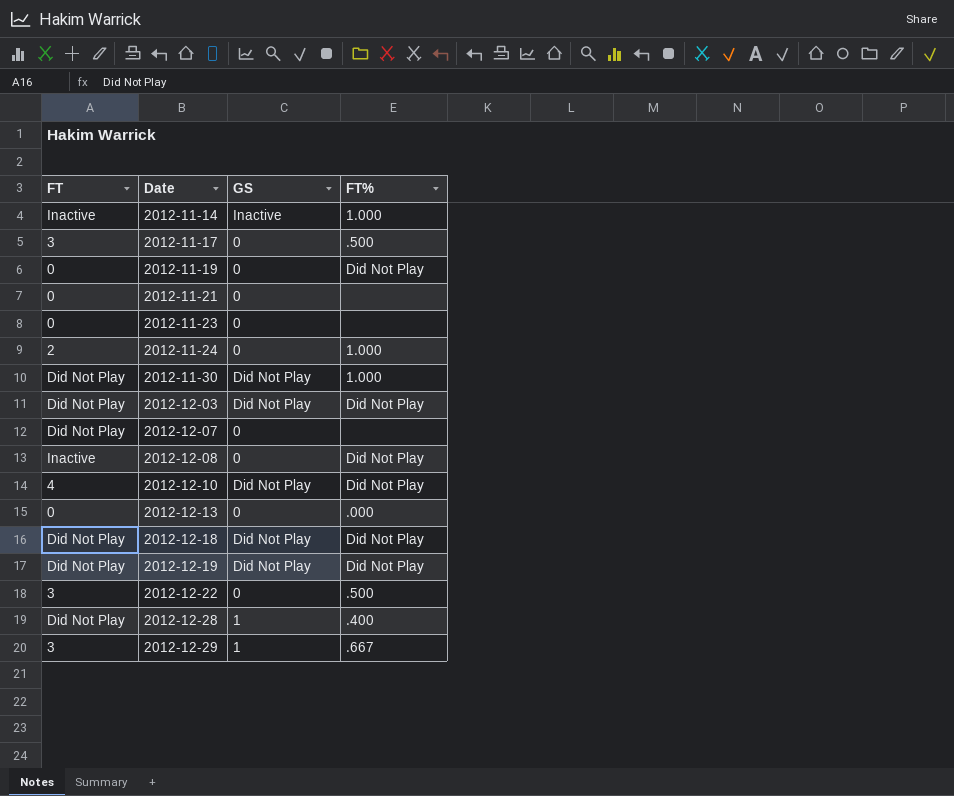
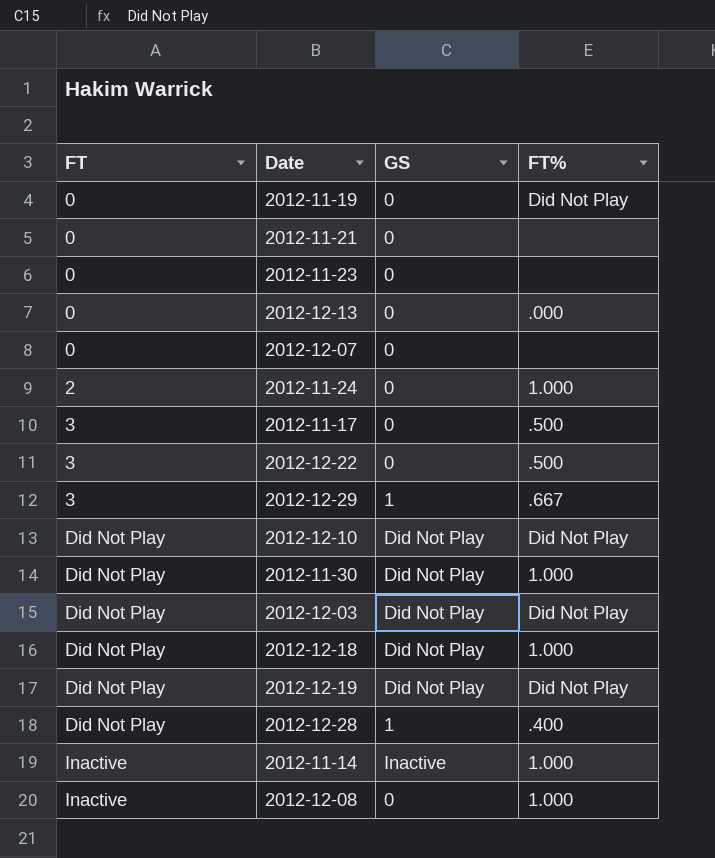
row order: Date ascending -> FT ascending
2012-12-07 | FT: Did Not Play -> 0
2012-12-10 | FT: 4 -> Did Not Play
2012-12-18 | FT%: Did Not Play -> 1.000
2012-12-08 | FT%: Did Not Play -> 1.000

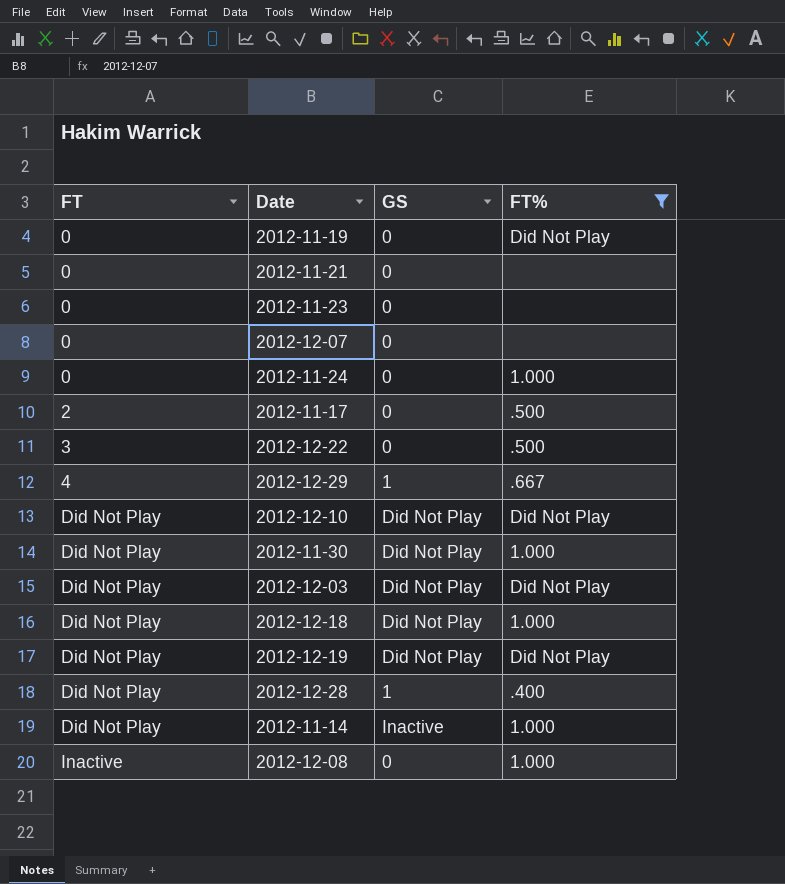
filter: none -> FT% != .000
2012-11-24 | FT: 2 -> 0
2012-11-17 | FT: 3 -> 2
2012-12-29 | FT: 3 -> 4
2012-11-14 | FT: Inactive -> Did Not Play

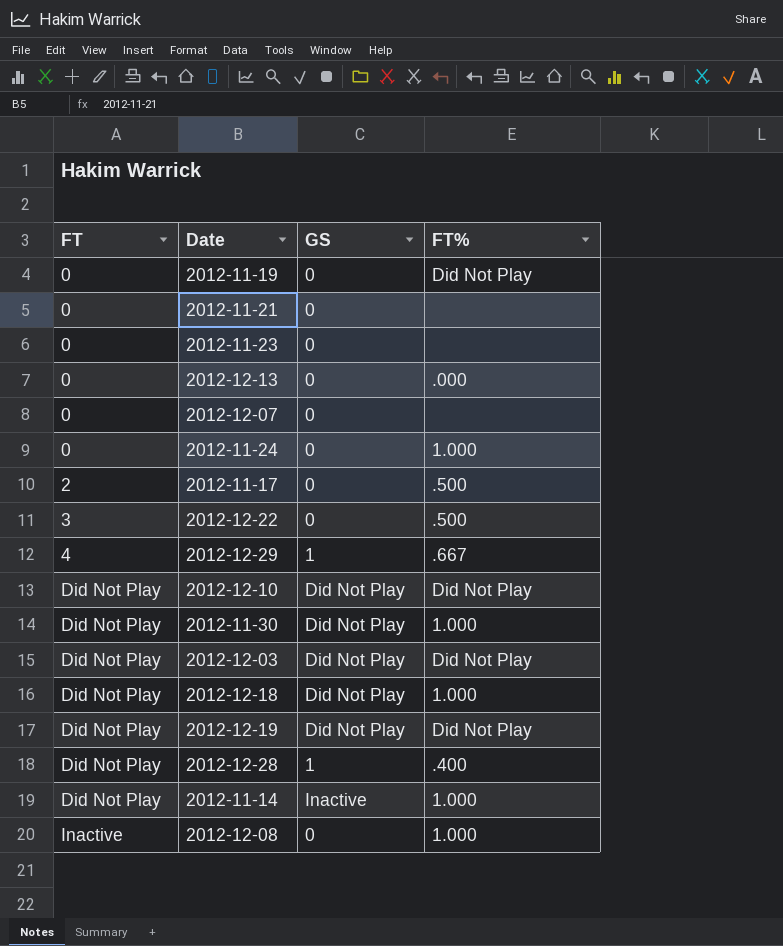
filter: FT% != .000 -> none

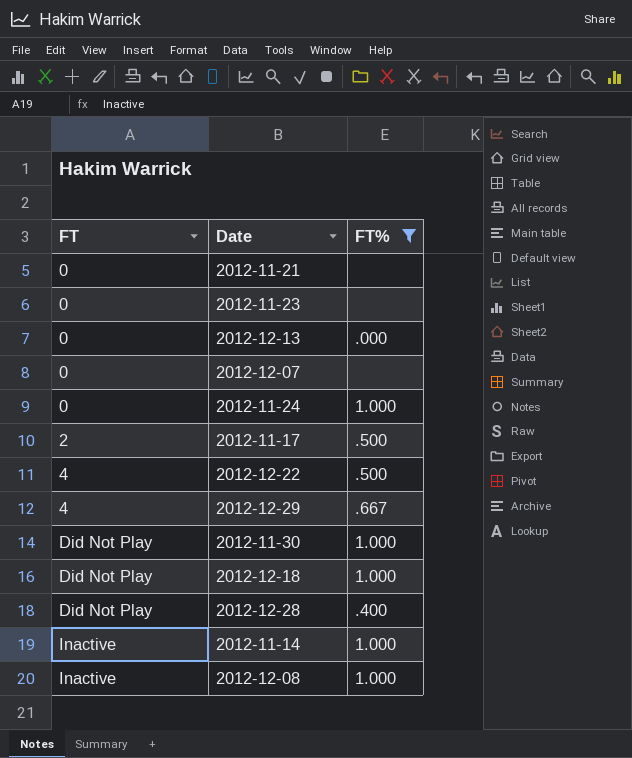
filter: none -> FT% != Did Not Play
column GS | position: 3 -> none
2012-12-22 | FT: 3 -> 4
2012-11-14 | FT: Did Not Play -> Inactive

